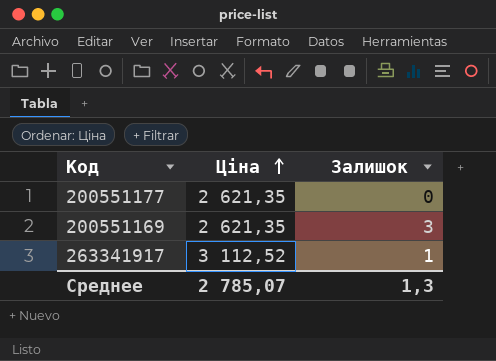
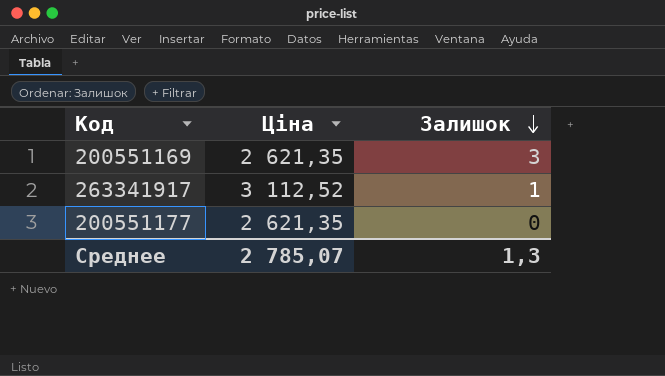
row order: Ціна ascending -> Залишок descending

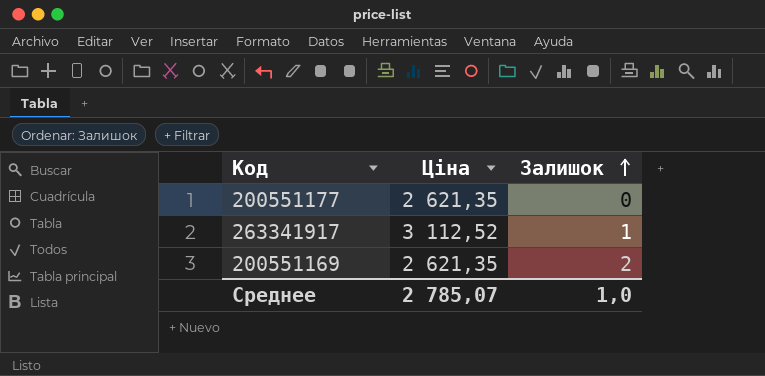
row order: Залишок descending -> Залишок ascending
200551169 | Залишок: 3 -> 2
Среднее | Залишок: 1,3 -> 1,0

